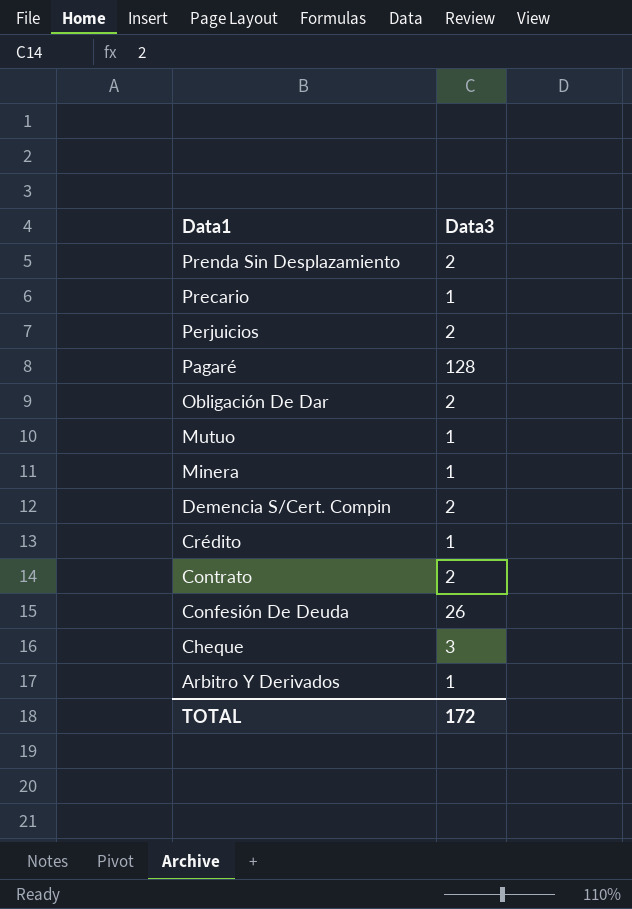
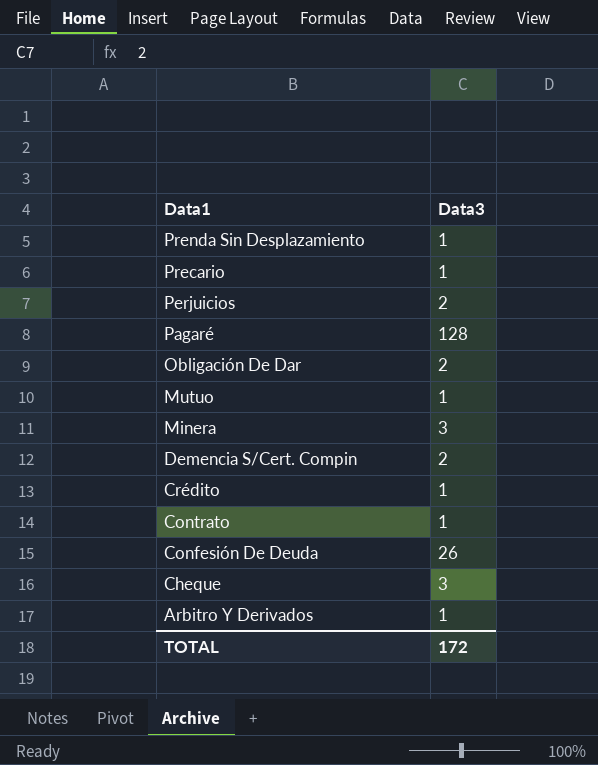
Prenda Sin Desplazamiento | Data3: 2 -> 1
Minera | Data3: 1 -> 3
Contrato | Data3: 2 -> 1

